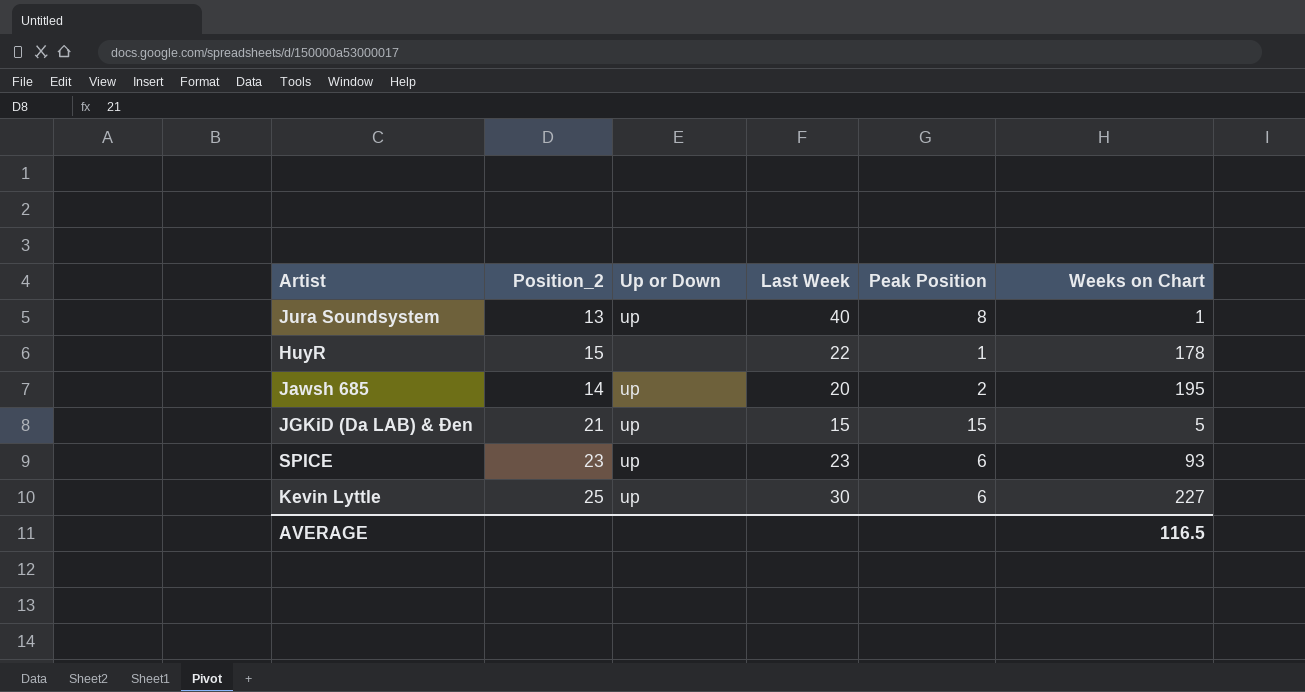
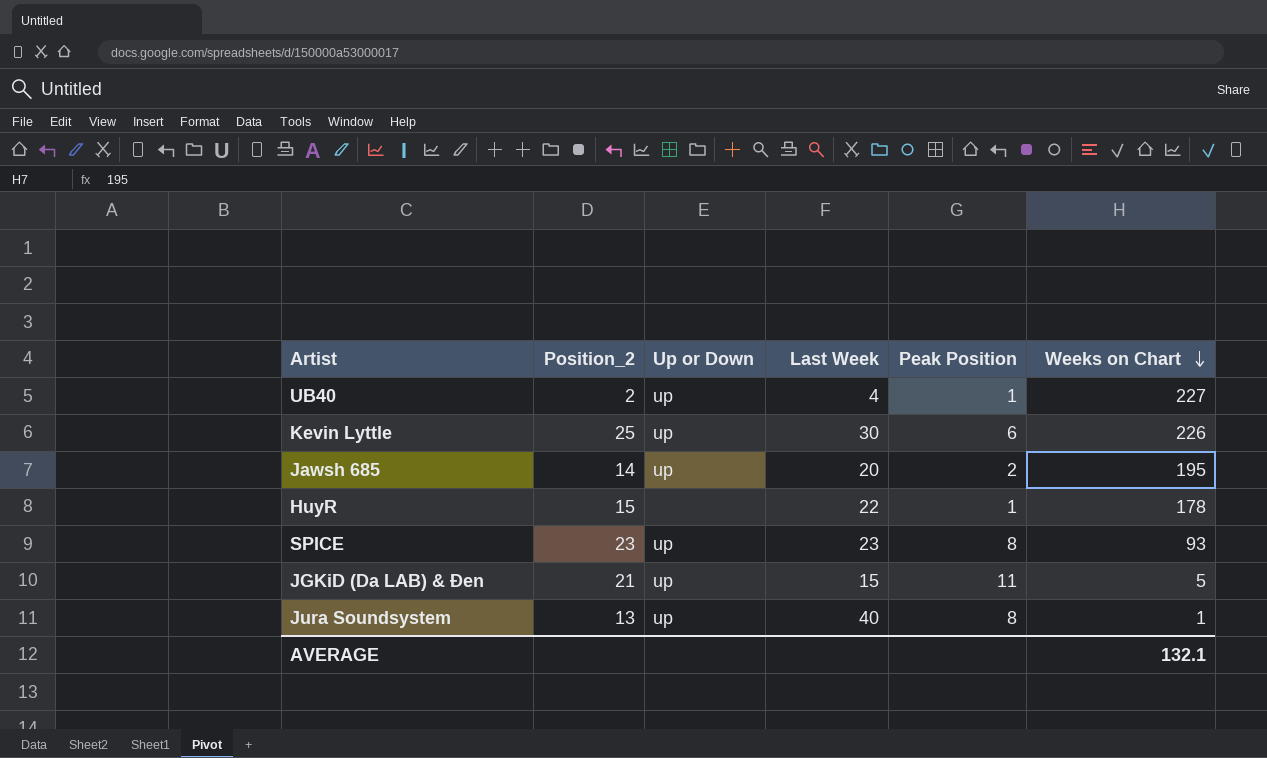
row order: none -> Weeks on Chart descending
row UB40: none -> 2 | up | 4 | 1 | 227
Kevin Lyttle | Weeks on Chart: 227 -> 226
SPICE | Peak Position: 6 -> 8
JGKiD (Da LAB) & Đen | Peak Position: 15 -> 11
AVERAGE | Weeks on Chart: 116.5 -> 132.1

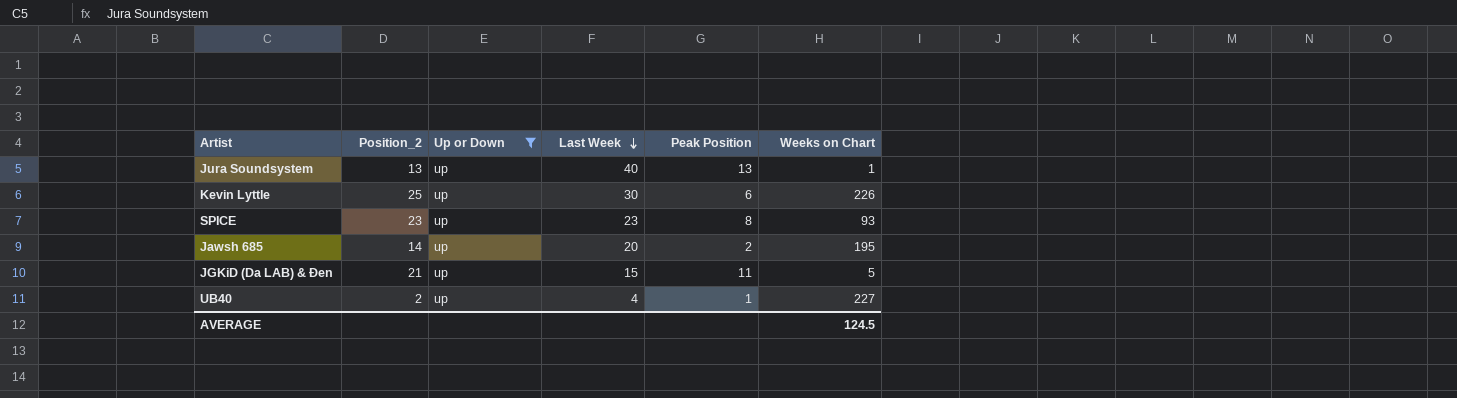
filter: none -> Up or Down = up
row order: Weeks on Chart descending -> Last Week descending
Jura Soundsystem | Peak Position: 8 -> 13
AVERAGE | Weeks on Chart: 132.1 -> 124.5

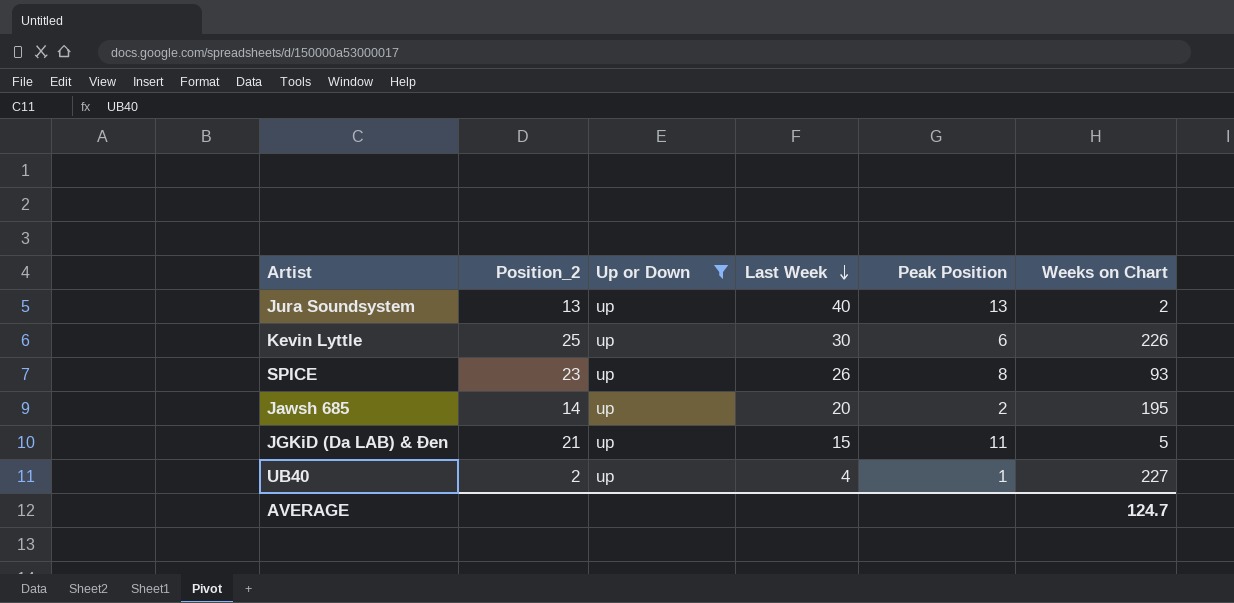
Jura Soundsystem | Weeks on Chart: 1 -> 2
SPICE | Last Week: 23 -> 26
AVERAGE | Weeks on Chart: 124.5 -> 124.7

